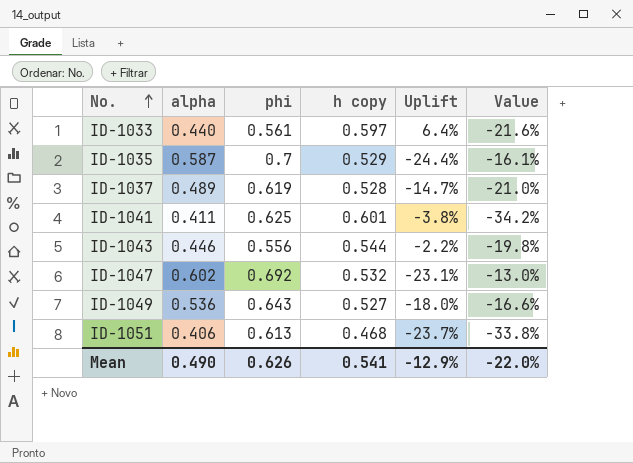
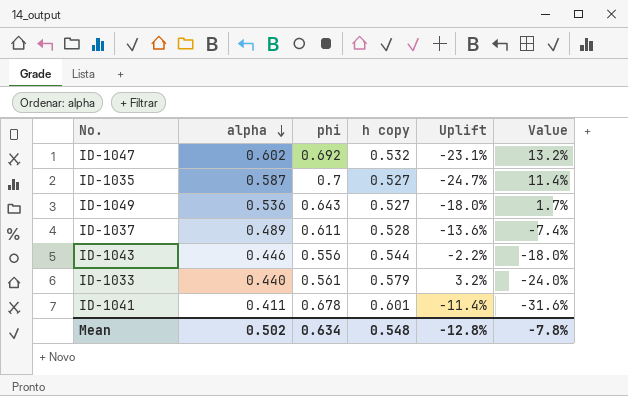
row order: No. ascending -> alpha descending
column Value | formula: ([alpha] - [phi]) / [phi] -> ([alpha] - [h copy]) / [h copy]
row ID-1051: 0.406 | 0.613 | 0.468 | -23.7% | -33.8% -> none
ID-1035 | h copy: 0.529 -> 0.527
ID-1035 | Uplift: -24.4% -> -24.7%
ID-1037 | phi: 0.619 -> 0.611
ID-1037 | Uplift: -14.7% -> -13.6%
ID-1033 | h copy: 0.597 -> 0.579
ID-1033 | Uplift: 6.4% -> 3.2%
ID-1041 | phi: 0.625 -> 0.678
ID-1041 | Uplift: -3.8% -> -11.4%
Mean | alpha: 0.490 -> 0.502
Mean | phi: 0.626 -> 0.634
Mean | h copy: 0.541 -> 0.548
Mean | Uplift: -12.9% -> -12.8%
Mean | Value: -22.0% -> -7.8%

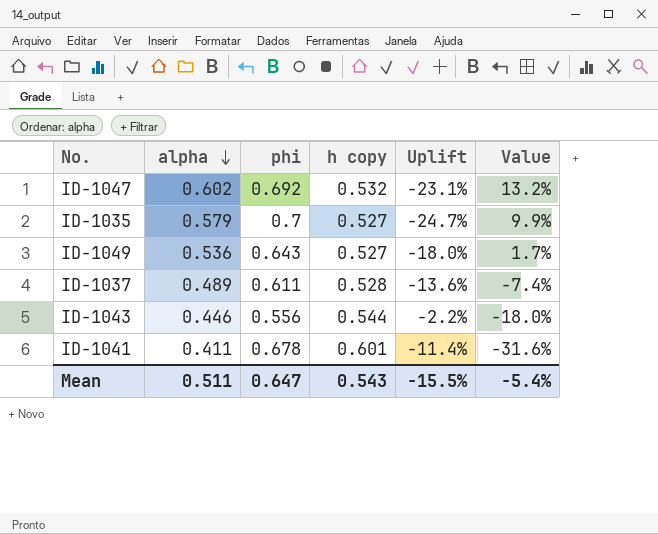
row ID-1033: 0.440 | 0.561 | 0.579 | 3.2% | -24.0% -> none
ID-1035 | alpha: 0.587 -> 0.579
ID-1035 | Value: 11.4% -> 9.9%
Mean | alpha: 0.502 -> 0.511
Mean | phi: 0.634 -> 0.647
Mean | h copy: 0.548 -> 0.543
Mean | Uplift: -12.8% -> -15.5%
Mean | Value: -7.8% -> -5.4%

